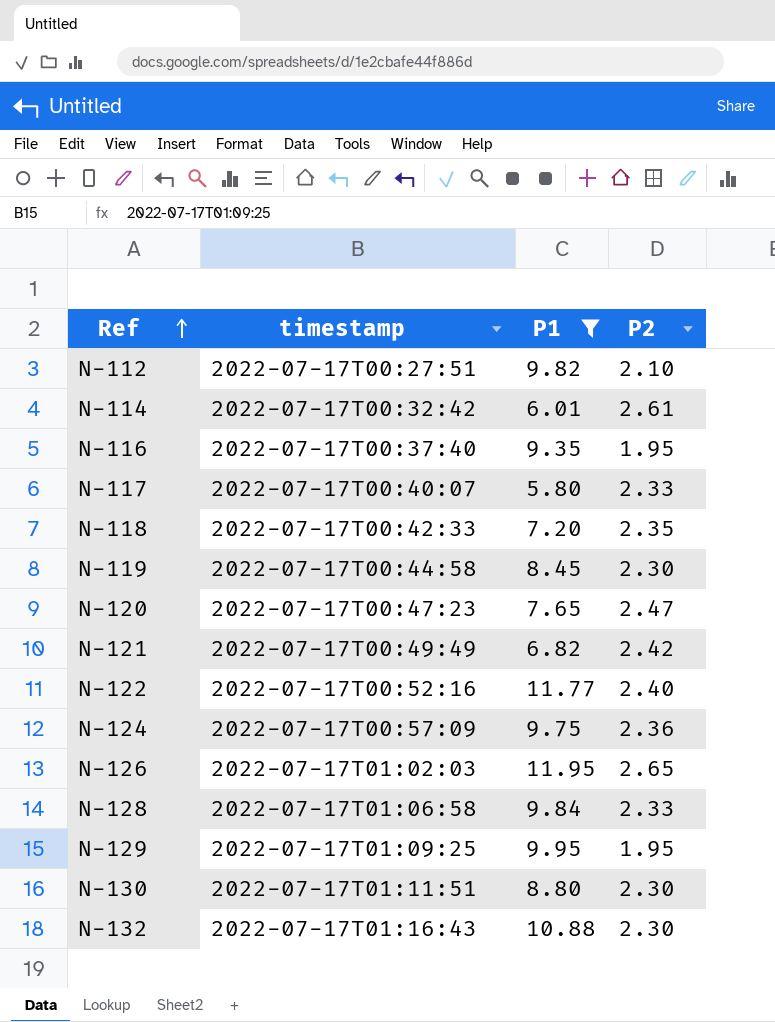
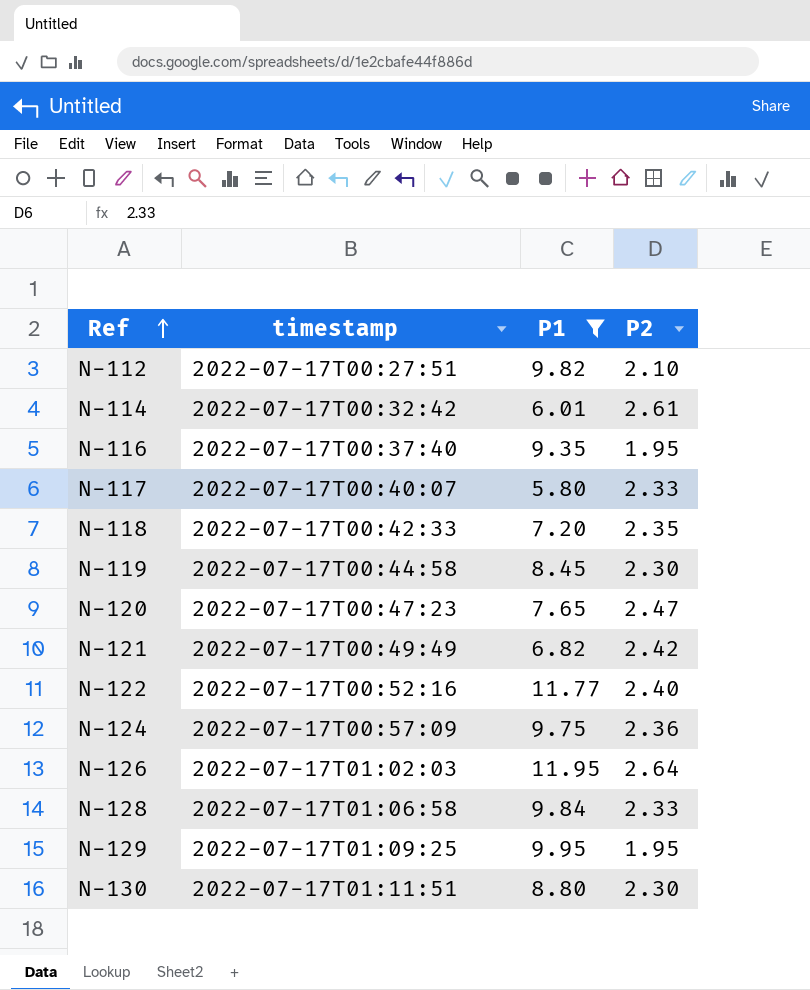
row N-132: 2022-07-17T01:16:43 | 10.88 | 2.30 -> none
N-126 | P2: 2.65 -> 2.64

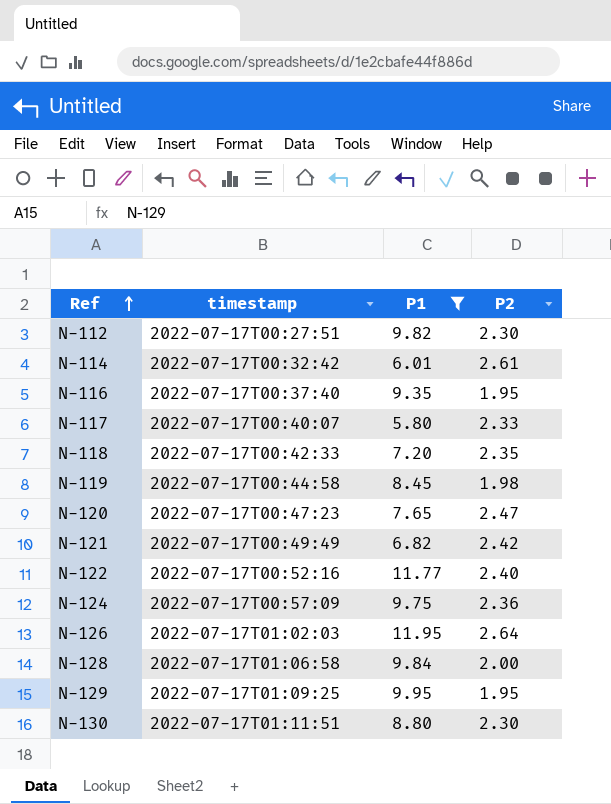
N-112 | P2: 2.10 -> 2.30
N-119 | P2: 2.30 -> 1.98
N-128 | P2: 2.33 -> 2.00

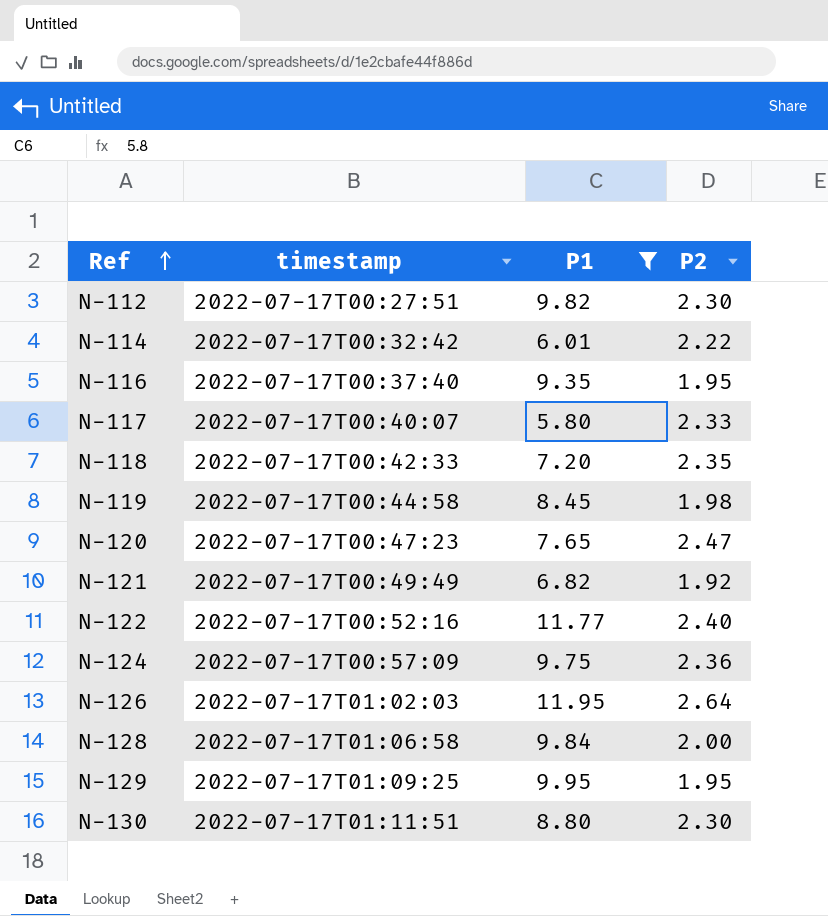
N-114 | P2: 2.61 -> 2.22
N-121 | P2: 2.42 -> 1.92

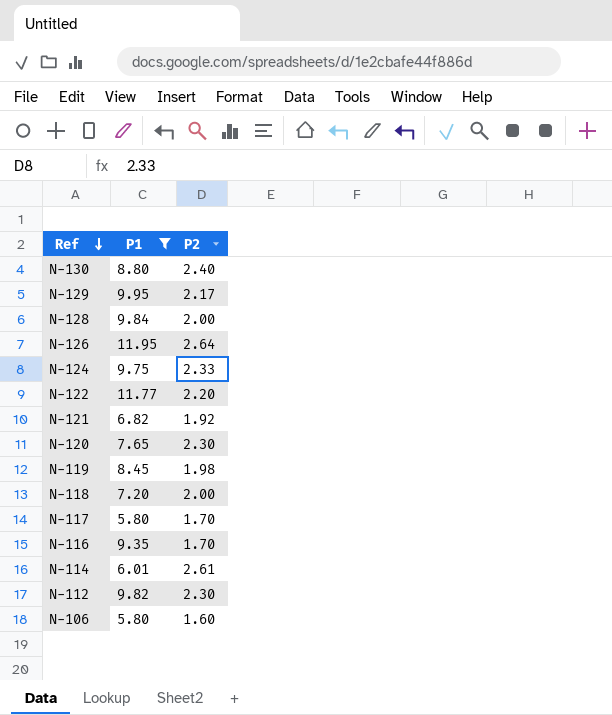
row order: Ref ascending -> Ref descending
column timestamp | position: 2 -> none
N-130 | P2: 2.30 -> 2.40
N-129 | P2: 1.95 -> 2.17
N-124 | P2: 2.36 -> 2.33
N-122 | P2: 2.40 -> 2.20
N-120 | P2: 2.47 -> 2.30
N-118 | P2: 2.35 -> 2.00
N-117 | P2: 2.33 -> 1.70
N-116 | P2: 1.95 -> 1.70
N-114 | P2: 2.22 -> 2.61
row N-106: none -> 5.80 | 1.60

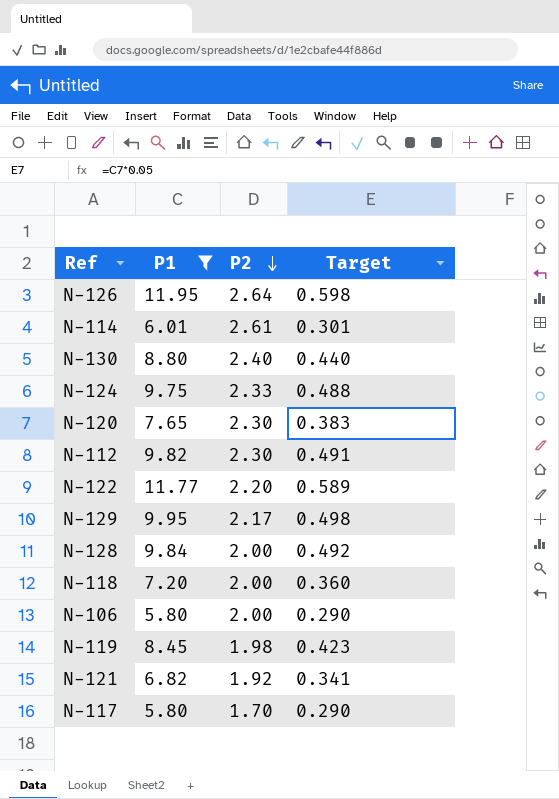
row order: Ref descending -> P2 descending
column Target | formula: none -> [P1] * 0.05
row N-116: 9.35 | 1.70 -> none
N-106 | P2: 1.60 -> 2.00

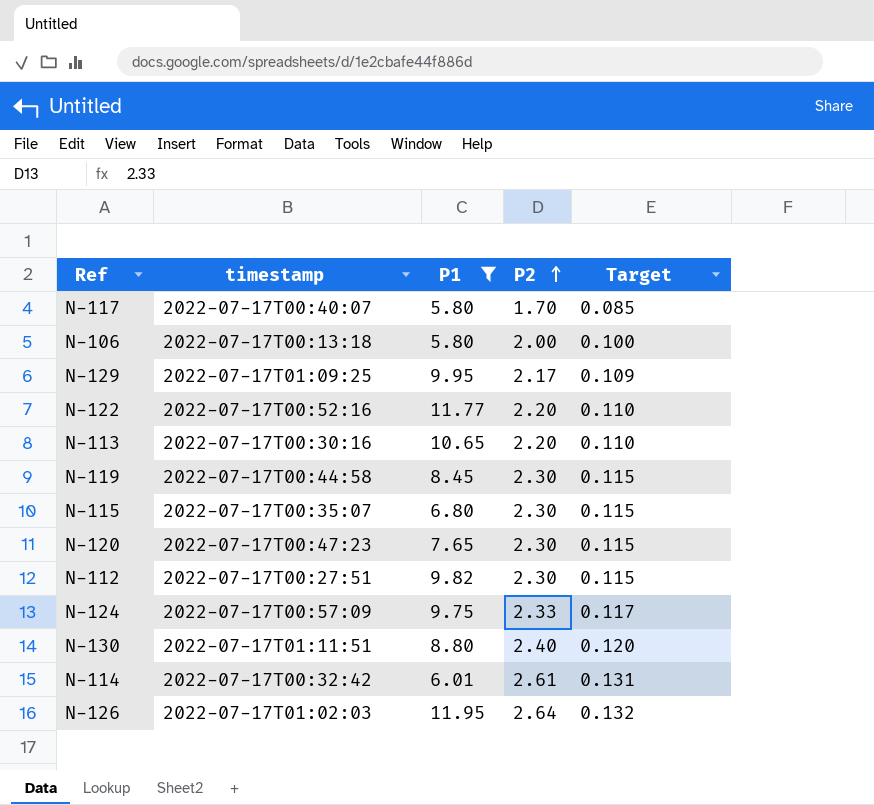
row order: P2 descending -> P2 ascending
column timestamp | position: none -> 2
column Target | formula: [P1] * 0.05 -> [P2] * 0.05
row N-128: 9.84 | 2.00 | 0.492 -> none
row N-118: 7.20 | 2.00 | 0.360 -> none
row N-121: 6.82 | 1.92 | 0.341 -> none
row N-113: none -> 2022-07-17T00:30:16 | 10.65 | 2.20 | 0.110
N-119 | P2: 1.98 -> 2.30
row N-115: none -> 2022-07-17T00:35:07 | 6.80 | 2.30 | 0.115

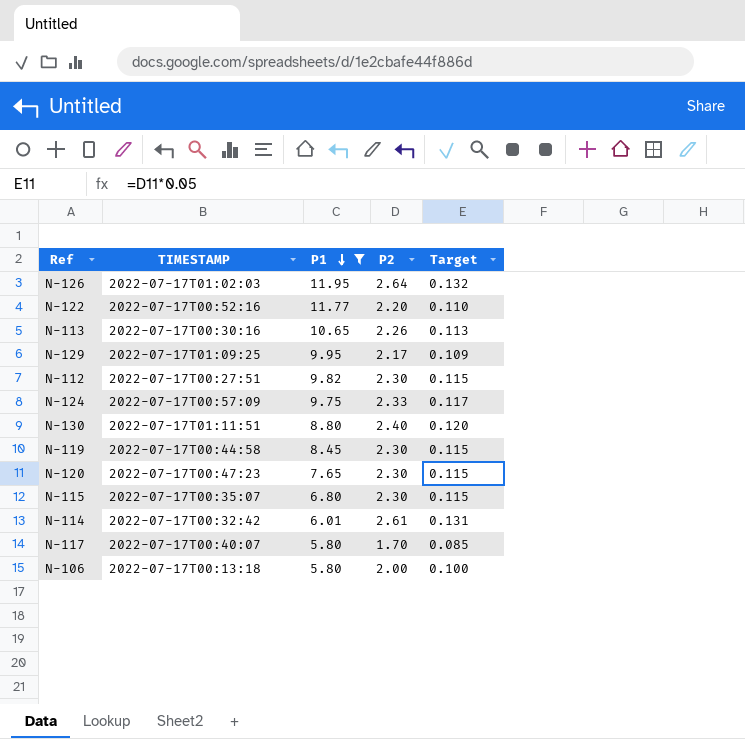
row order: P2 ascending -> P1 descending
column name: timestamp -> TIMESTAMP
N-113 | P2: 2.20 -> 2.26
N-113 | Target: 0.110 -> 0.113

